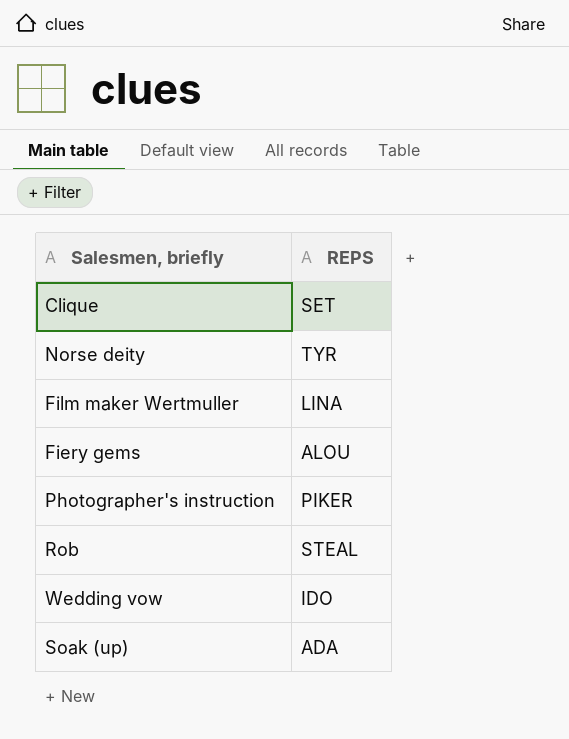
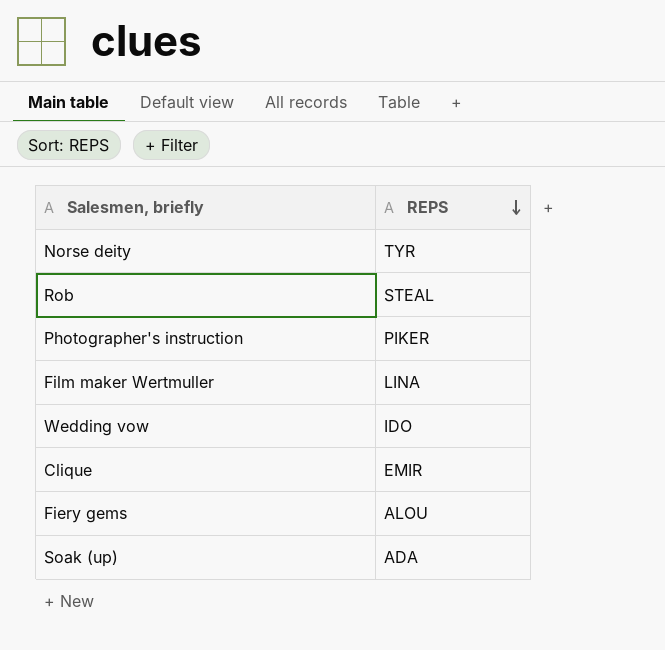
row order: none -> REPS descending
Clique | REPS: SET -> EMIR

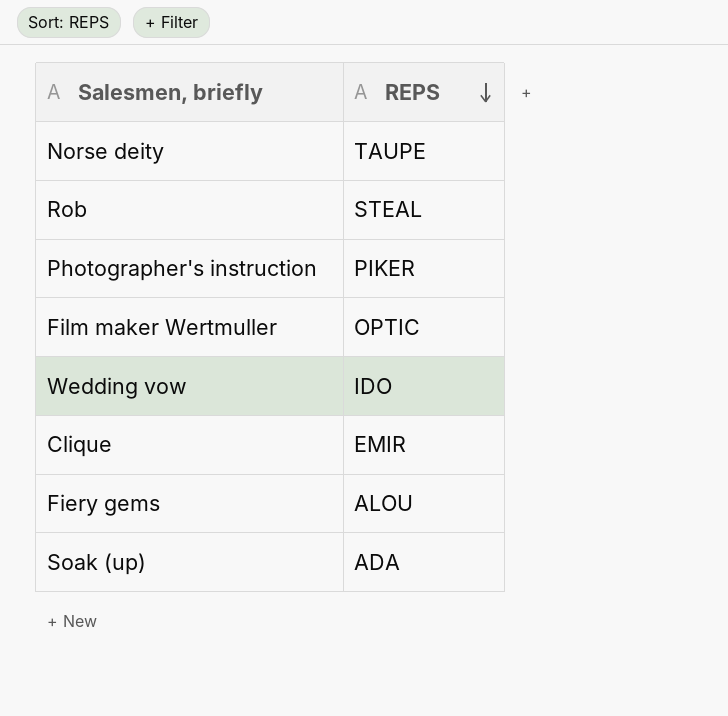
Norse deity | REPS: TYR -> TAUPE
Film maker Wertmuller | REPS: LINA -> OPTIC

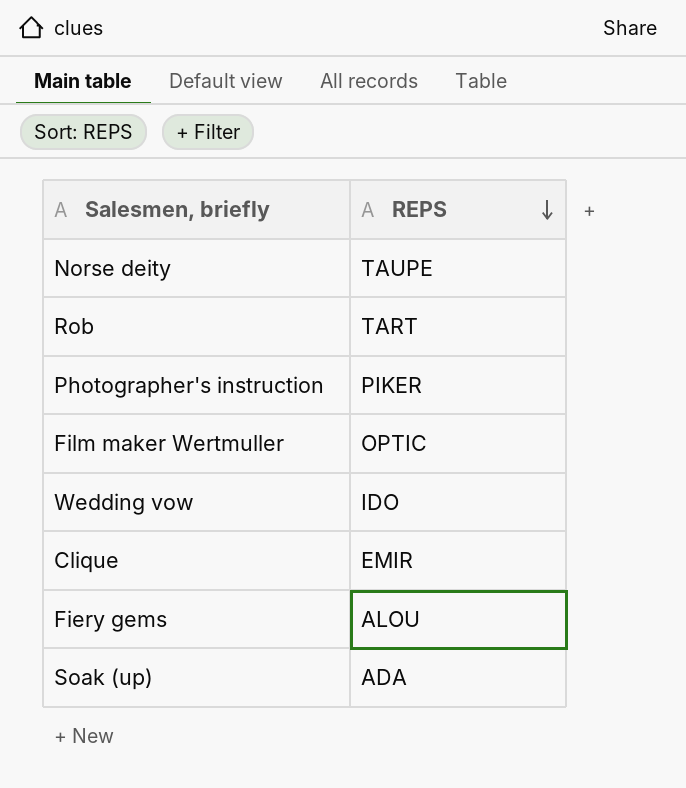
Rob | REPS: STEAL -> TART

